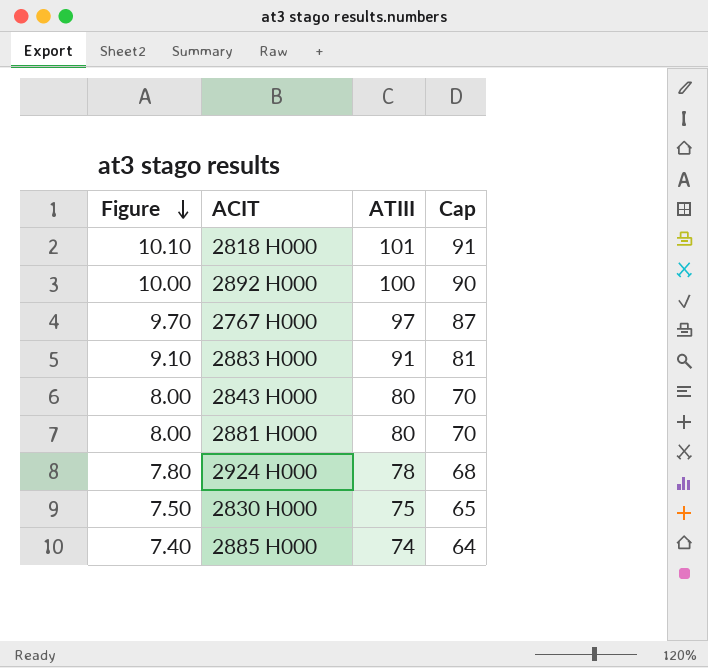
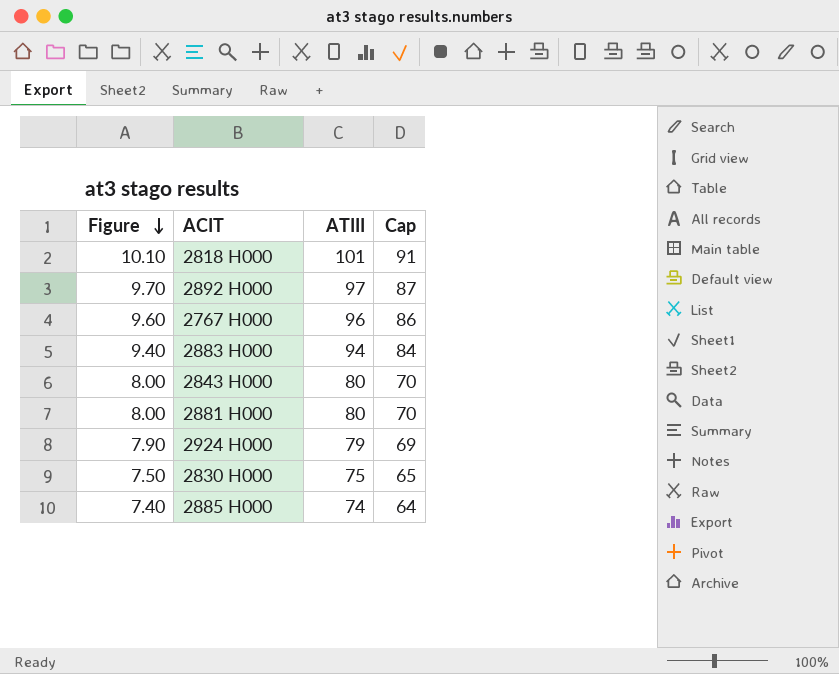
2892 H000 | Figure: 10.00 -> 9.70
2892 H000 | ATIII: 100 -> 97
2892 H000 | Cap: 90 -> 87
2767 H000 | Figure: 9.70 -> 9.60
2767 H000 | ATIII: 97 -> 96
2767 H000 | Cap: 87 -> 86
2883 H000 | Figure: 9.10 -> 9.40
2883 H000 | ATIII: 91 -> 94
2883 H000 | Cap: 81 -> 84
2924 H000 | Figure: 7.80 -> 7.90
2924 H000 | ATIII: 78 -> 79
2924 H000 | Cap: 68 -> 69

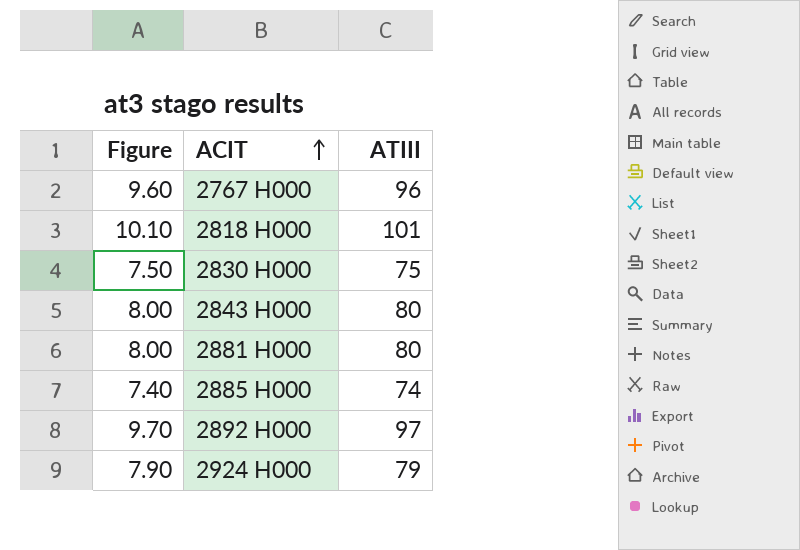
row order: Figure descending -> ACIT ascending
column Cap | formula: [ATIII] - 10 -> none
row 2883 H000: 9.40 | 94 | 84 -> none

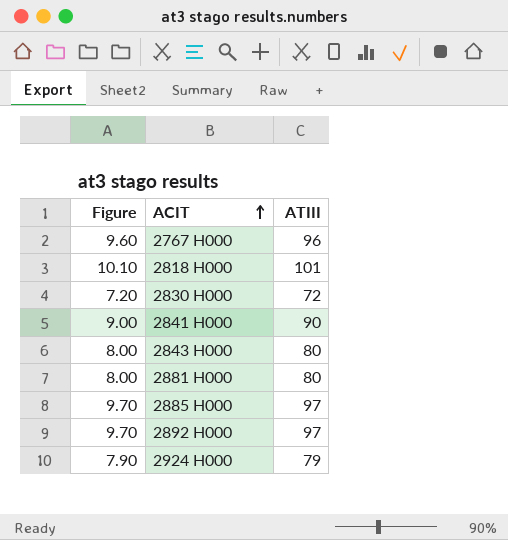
2830 H000 | Figure: 7.50 -> 7.20
2830 H000 | ATIII: 75 -> 72
row 2841 H000: none -> 9.00 | 90
2885 H000 | Figure: 7.40 -> 9.70
2885 H000 | ATIII: 74 -> 97

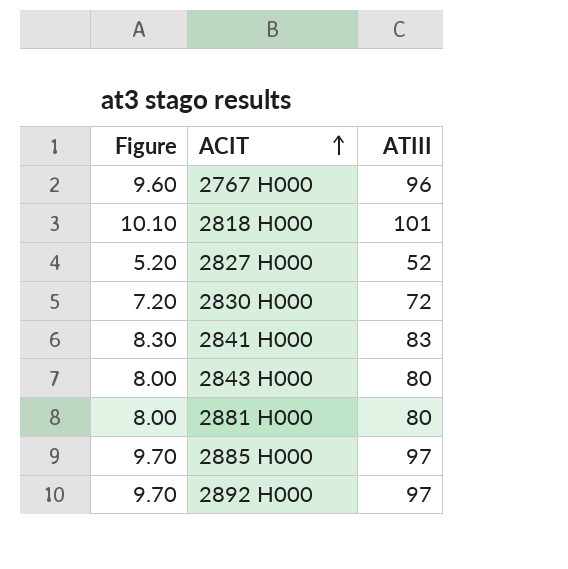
row 2924 H000: 7.90 | 79 -> none
row 2827 H000: none -> 5.20 | 52
2841 H000 | Figure: 9.00 -> 8.30
2841 H000 | ATIII: 90 -> 83

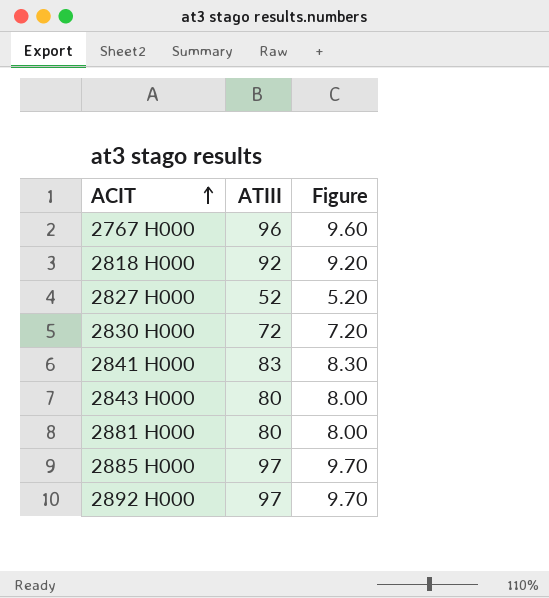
column Figure | position: 1 -> 3
2818 H000 | ATIII: 101 -> 92
2818 H000 | Figure: 10.10 -> 9.20

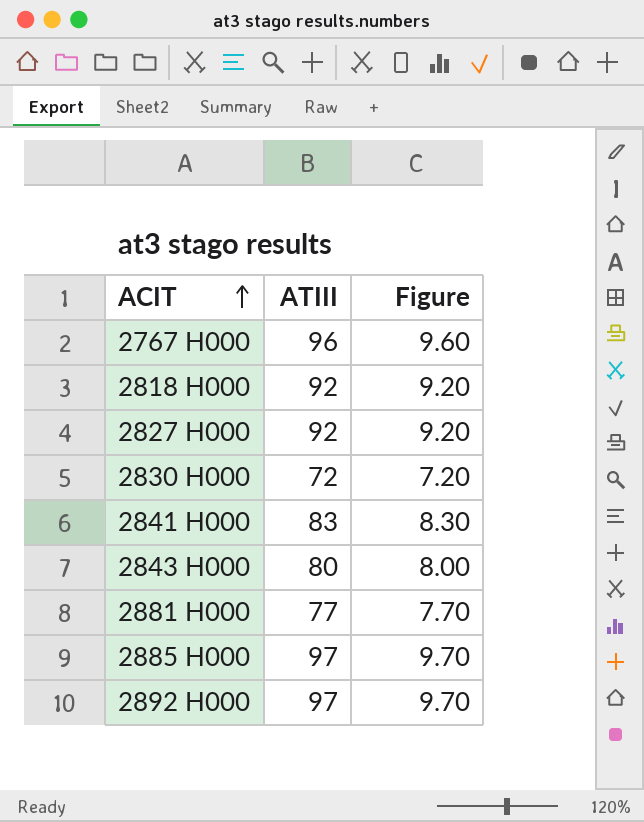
2827 H000 | ATIII: 52 -> 92
2827 H000 | Figure: 5.20 -> 9.20
2881 H000 | ATIII: 80 -> 77
2881 H000 | Figure: 8.00 -> 7.70

